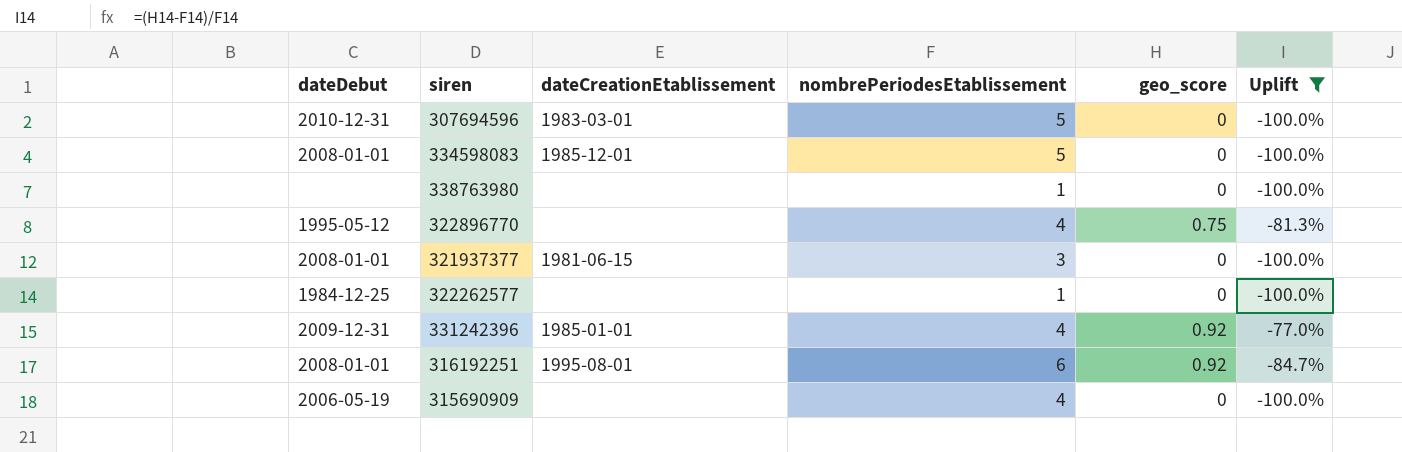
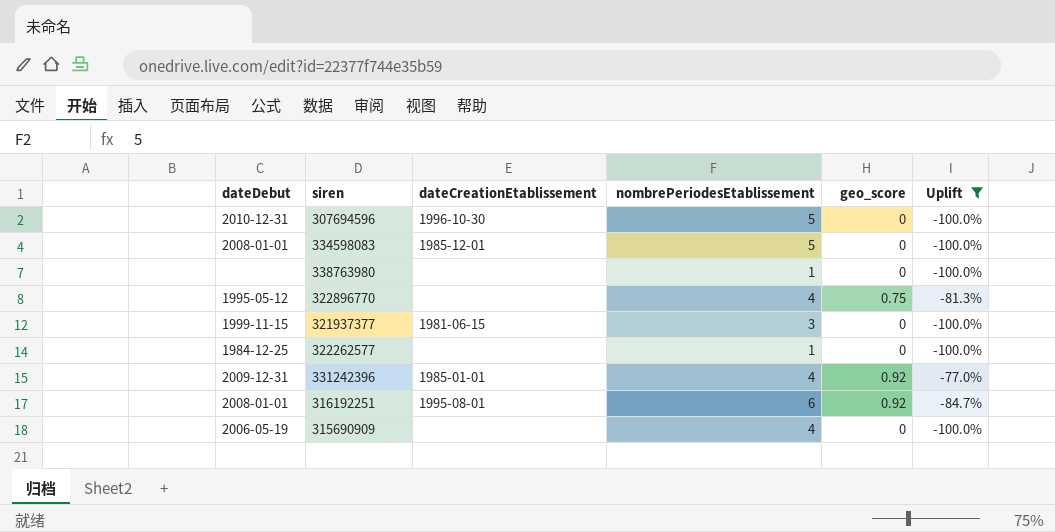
307694596 | dateCreationEtablissement: 1983-03-01 -> 1996-10-30
321937377 | dateDebut: 2008-01-01 -> 1999-11-15

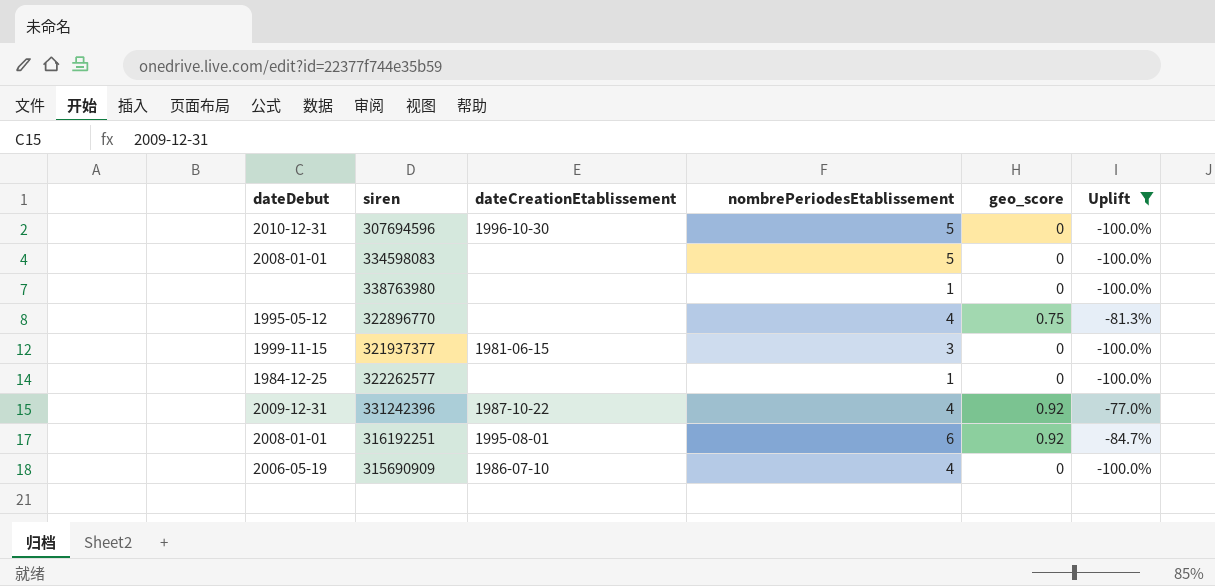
334598083 | dateCreationEtablissement: 1985-12-01 -> none
331242396 | dateCreationEtablissement: 1985-01-01 -> 1987-10-22
315690909 | dateCreationEtablissement: none -> 1986-07-10

